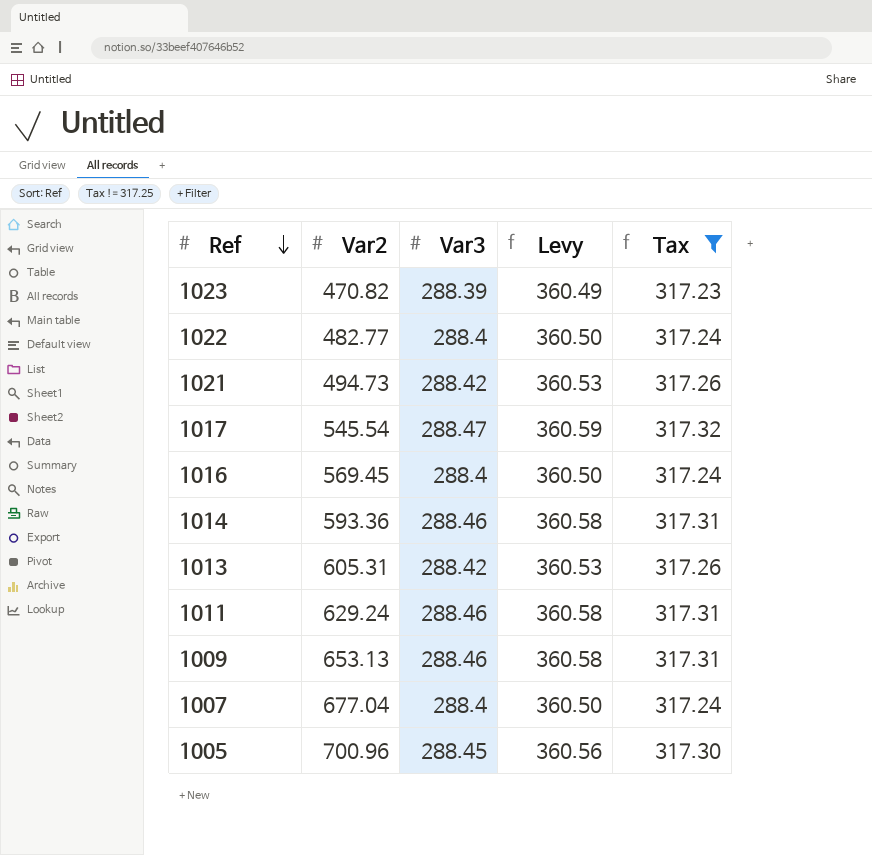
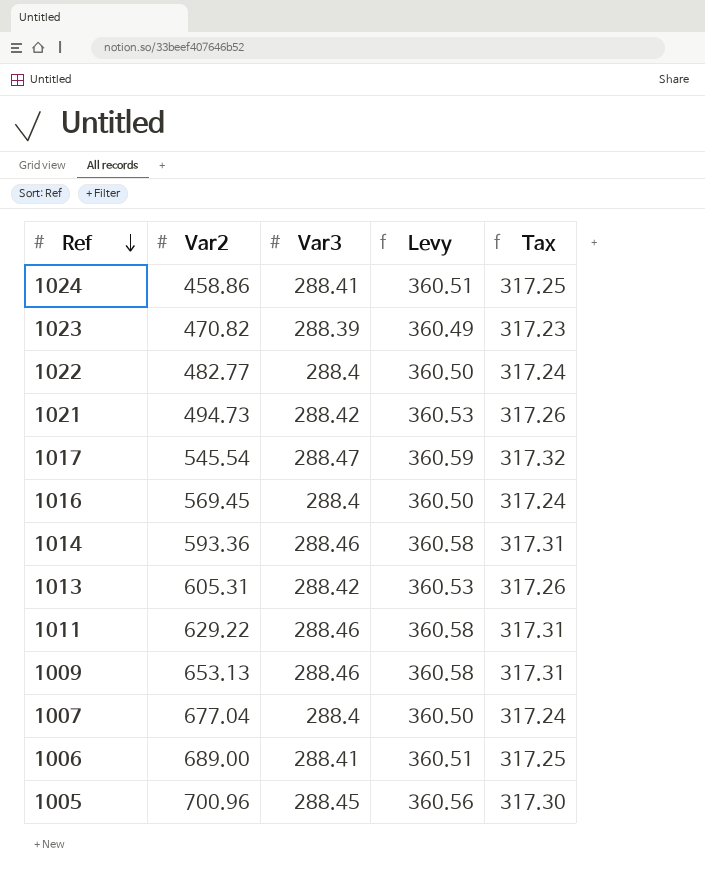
filter: Tax != 317.25 -> none
1011 | Var2: 629.24 -> 629.22

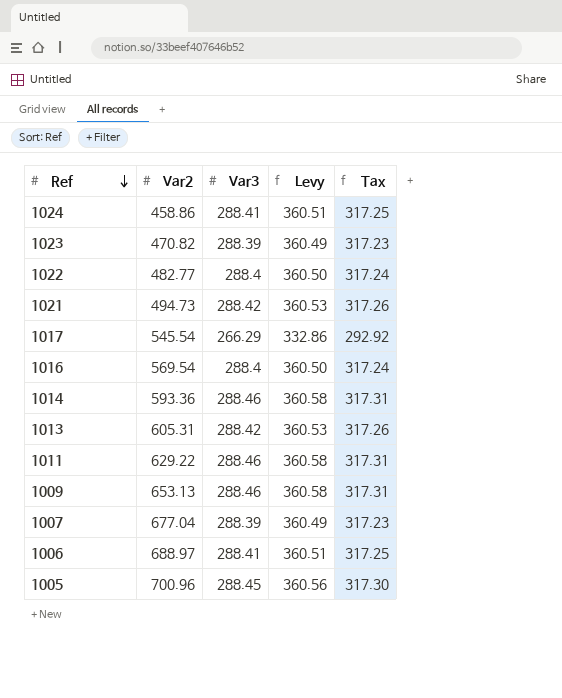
1017 | Var3: 288.47 -> 266.29
1017 | Levy: 360.59 -> 332.86
1017 | Tax: 317.32 -> 292.92
1016 | Var2: 569.45 -> 569.54
1007 | Var3: 288.4 -> 288.39
1007 | Levy: 360.50 -> 360.49
1007 | Tax: 317.24 -> 317.23
1006 | Var2: 689.00 -> 688.97

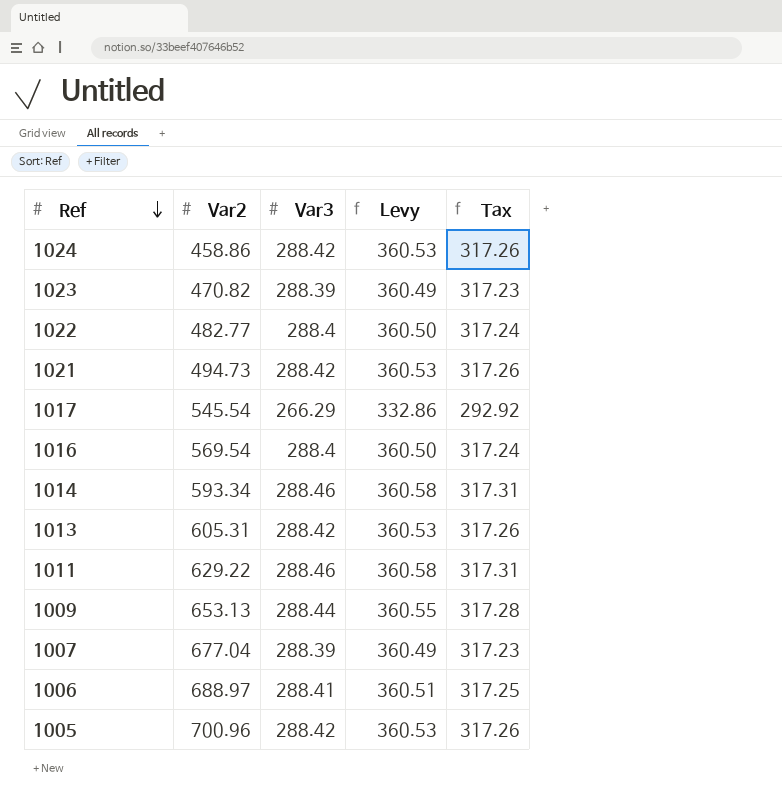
1024 | Var3: 288.41 -> 288.42
1024 | Levy: 360.51 -> 360.53
1024 | Tax: 317.25 -> 317.26
1014 | Var2: 593.36 -> 593.34
1009 | Var3: 288.46 -> 288.44
1009 | Levy: 360.58 -> 360.55
1009 | Tax: 317.31 -> 317.28
1005 | Var3: 288.45 -> 288.42
1005 | Levy: 360.56 -> 360.53
1005 | Tax: 317.30 -> 317.26

